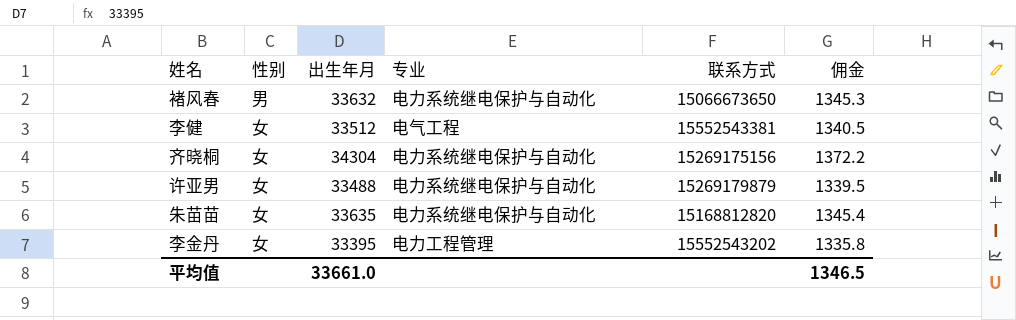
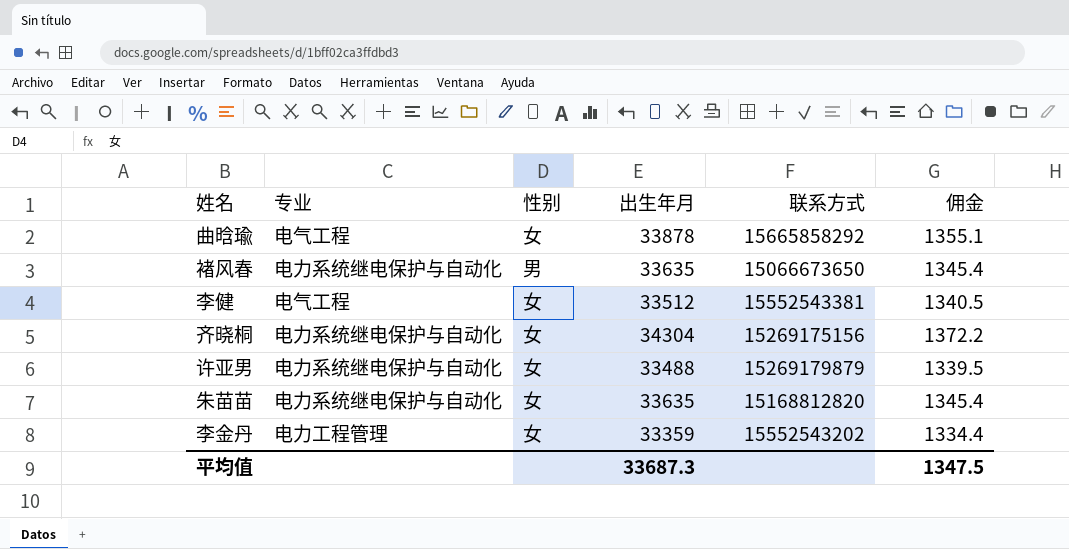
column 专业 | position: 4 -> 2
row 曲晗瑜: none -> 电气工程 | 女 | 33878 | 15665858292 | 1355.1
褚风春 | 出生年月: 33632 -> 33635
褚风春 | 佣金: 1345.3 -> 1345.4
李金丹 | 出生年月: 33395 -> 33359
李金丹 | 佣金: 1335.8 -> 1334.4
平均值 | 出生年月: 33661.0 -> 33687.3
平均值 | 佣金: 1346.5 -> 1347.5

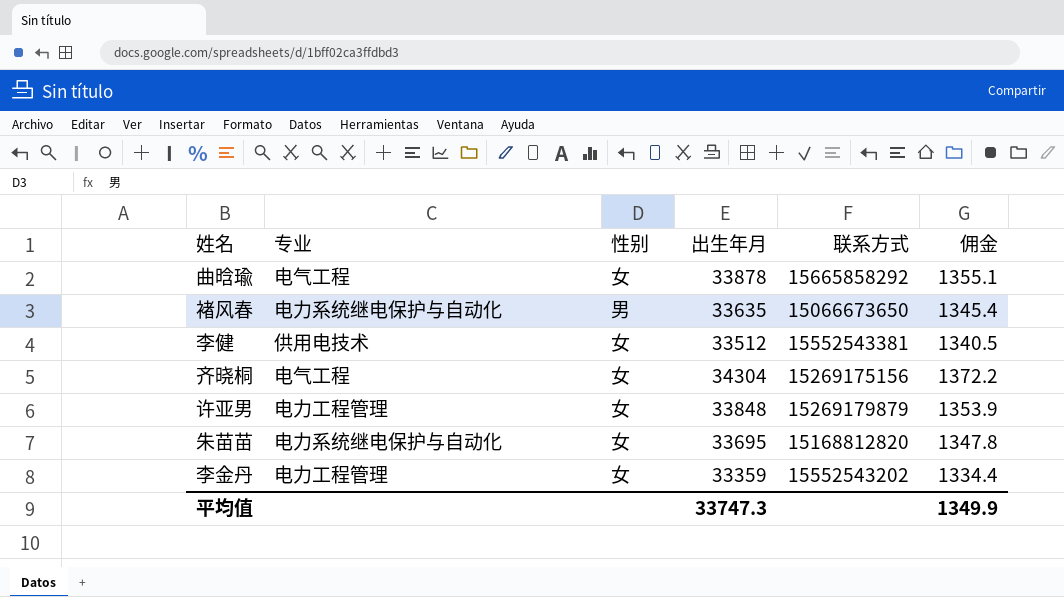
李健 | 专业: 电气工程 -> 供用电技术
齐晓桐 | 专业: 电力系统继电保护与自动化 -> 电气工程
许亚男 | 专业: 电力系统继电保护与自动化 -> 电力工程管理
许亚男 | 出生年月: 33488 -> 33848
许亚男 | 佣金: 1339.5 -> 1353.9
朱苗苗 | 出生年月: 33635 -> 33695
朱苗苗 | 佣金: 1345.4 -> 1347.8
平均值 | 出生年月: 33687.3 -> 33747.3
平均值 | 佣金: 1347.5 -> 1349.9

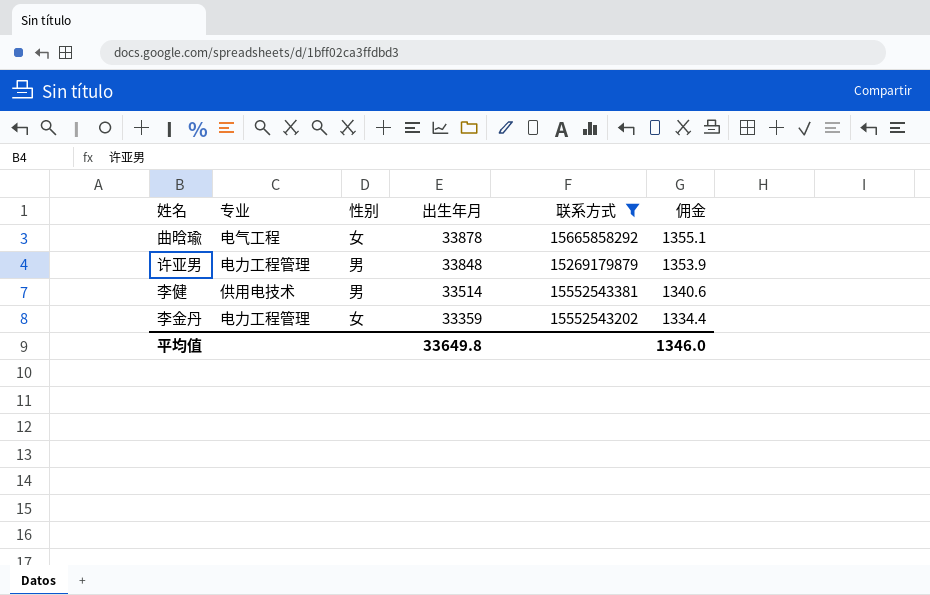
filter: none -> 联系方式 >= 15269179879
row order: none -> 出生年月 descending
许亚男 | 性别: 女 -> 男
李健 | 性别: 女 -> 男
李健 | 出生年月: 33512 -> 33514
李健 | 佣金: 1340.5 -> 1340.6
平均值 | 出生年月: 33747.3 -> 33649.8
平均值 | 佣金: 1349.9 -> 1346.0

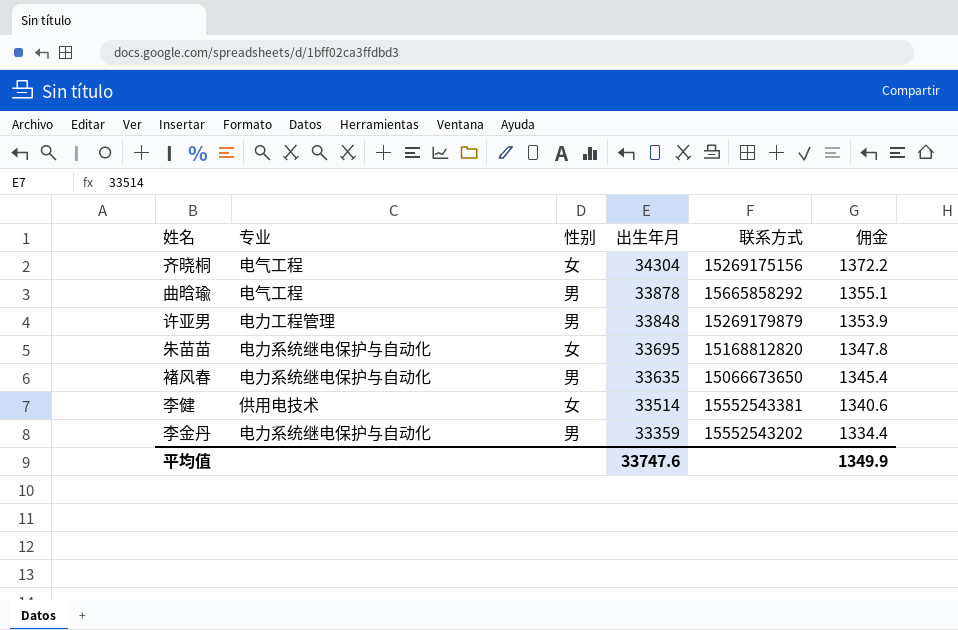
filter: 联系方式 >= 15269179879 -> none
曲晗瑜 | 性别: 女 -> 男
李健 | 性别: 男 -> 女
李金丹 | 专业: 电力工程管理 -> 电力系统继电保护与自动化
李金丹 | 性别: 女 -> 男
平均值 | 出生年月: 33649.8 -> 33747.6
平均值 | 佣金: 1346.0 -> 1349.9

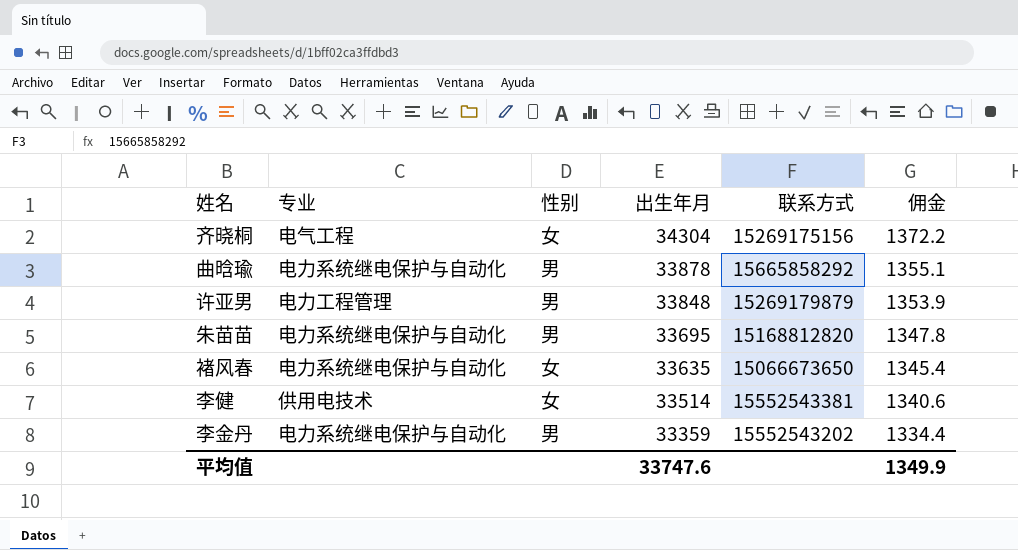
曲晗瑜 | 专业: 电气工程 -> 电力系统继电保护与自动化
朱苗苗 | 性别: 女 -> 男
褚风春 | 性别: 男 -> 女

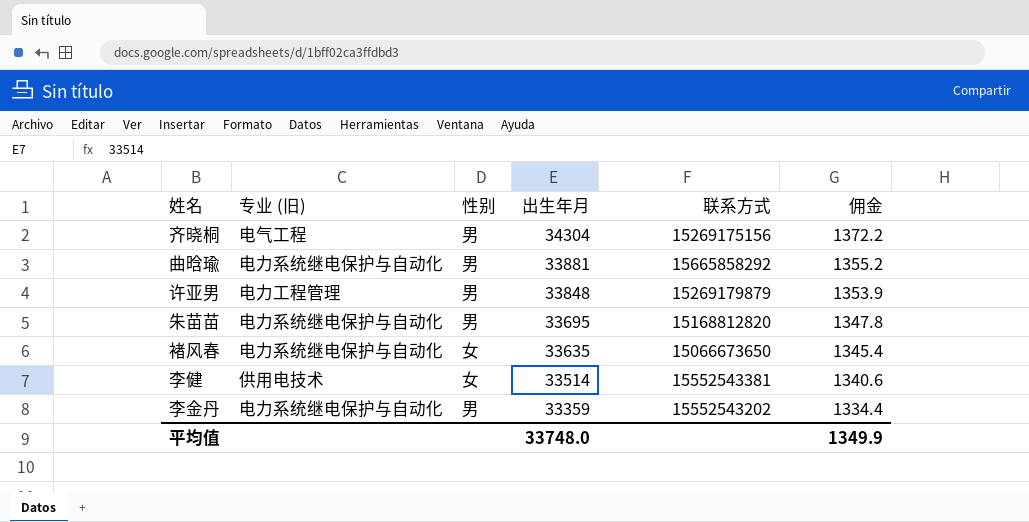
column name: 专业 -> 专业 (旧)
齐晓桐 | 性别: 女 -> 男
曲晗瑜 | 出生年月: 33878 -> 33881
曲晗瑜 | 佣金: 1355.1 -> 1355.2
平均值 | 出生年月: 33747.6 -> 33748.0

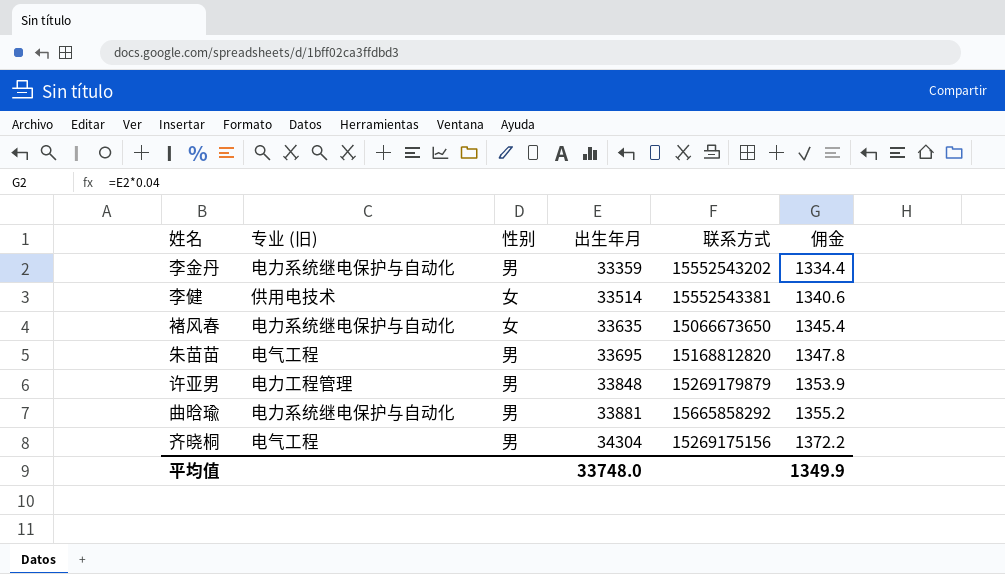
row order: 出生年月 descending -> 出生年月 ascending
朱苗苗 | 专业 (旧): 电力系统继电保护与自动化 -> 电气工程

